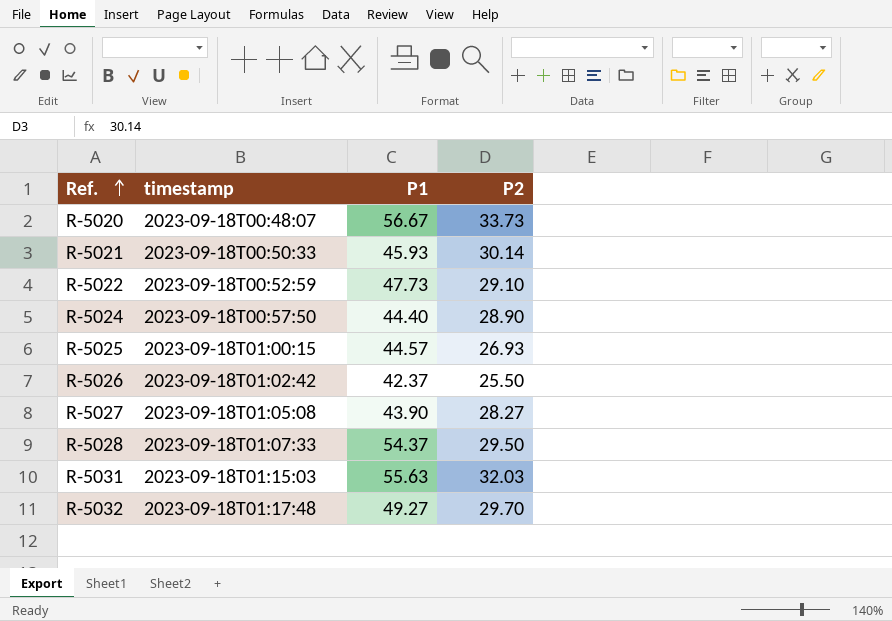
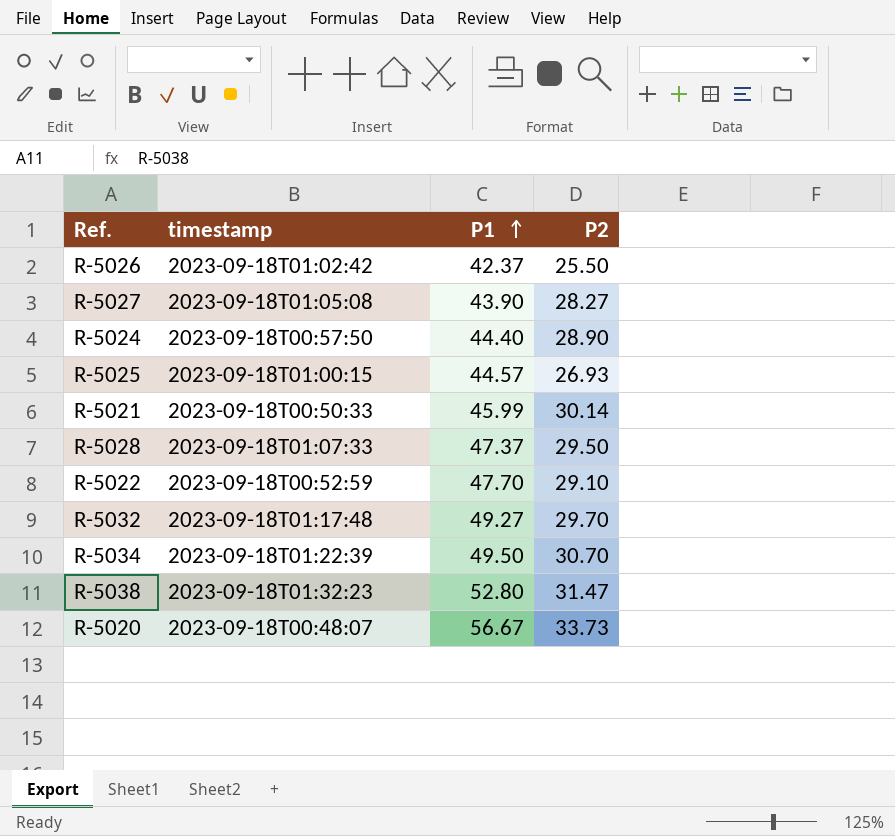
row order: Ref. ascending -> P1 ascending
row R-5031: 2023-09-18T01:15:03 | 55.63 | 32.03 -> none
R-5021 | P1: 45.93 -> 45.99
R-5028 | P1: 54.37 -> 47.37
R-5022 | P1: 47.73 -> 47.70
row R-5034: none -> 2023-09-18T01:22:39 | 49.50 | 30.70
row R-5038: none -> 2023-09-18T01:32:23 | 52.80 | 31.47

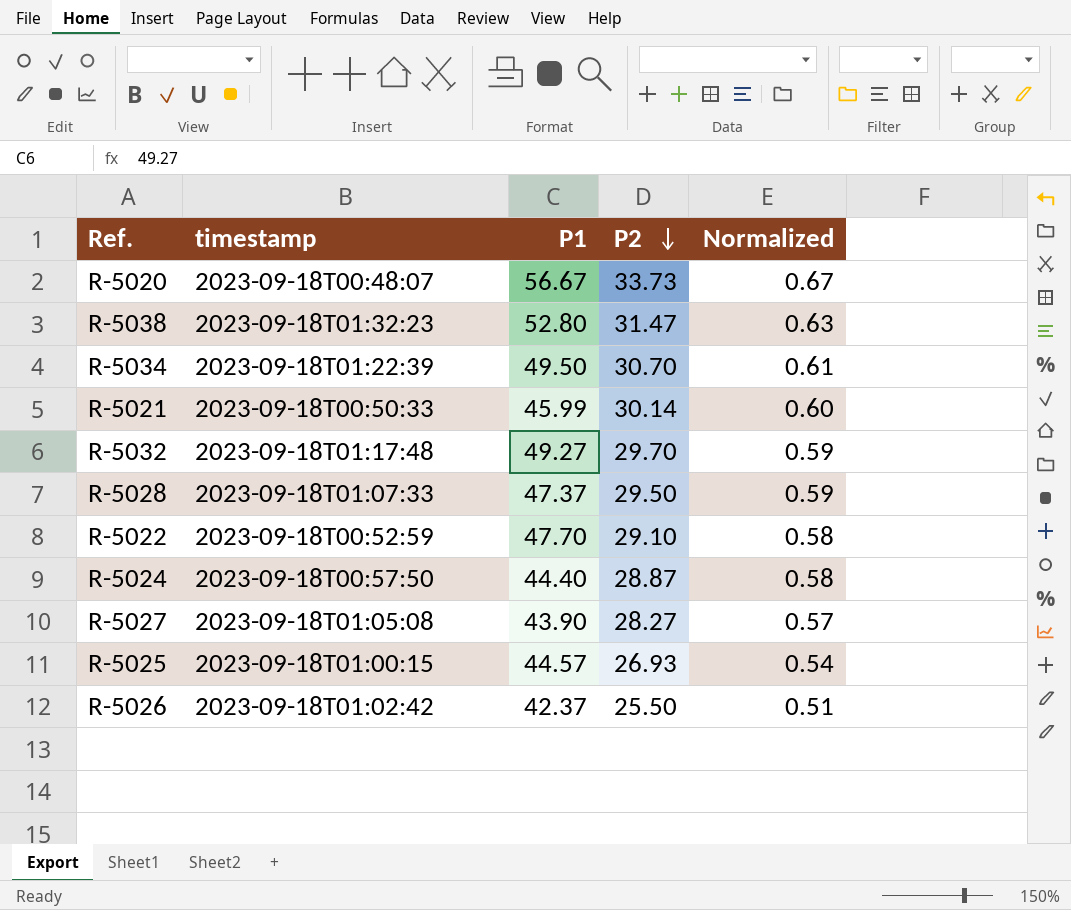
row order: P1 ascending -> P2 descending
column Normalized | formula: none -> [P2] * 0.02
R-5024 | P2: 28.90 -> 28.87

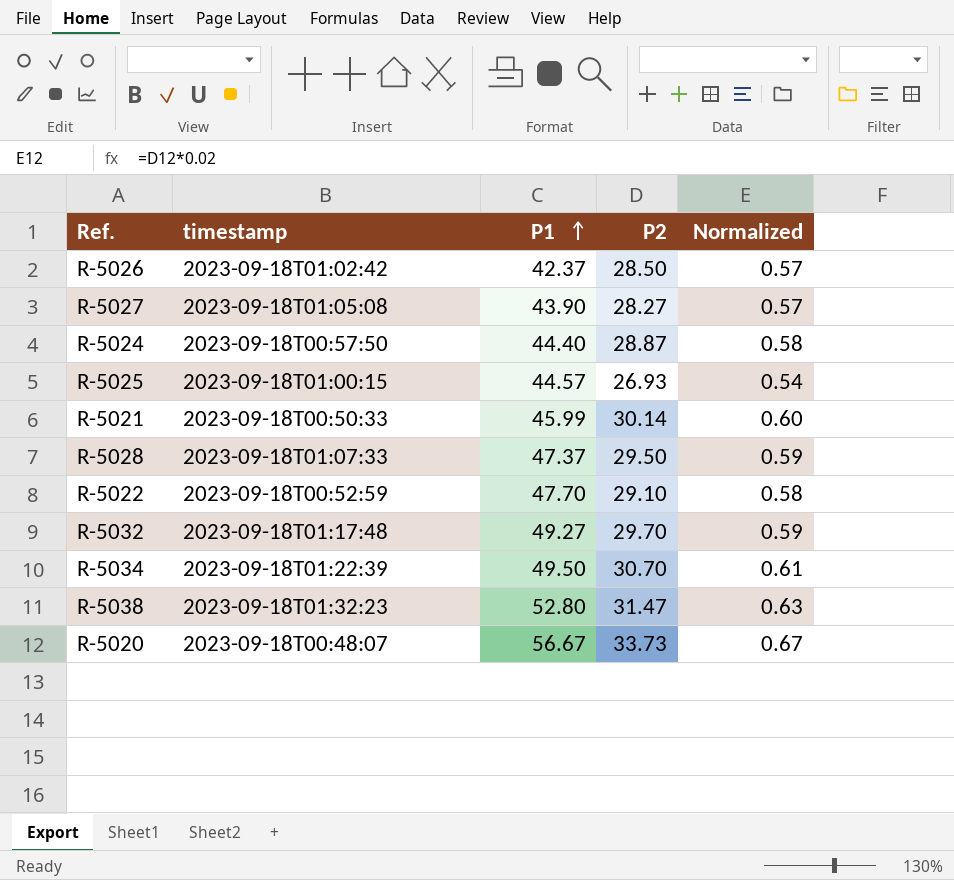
row order: P2 descending -> P1 ascending
R-5026 | P2: 25.50 -> 28.50
R-5026 | Normalized: 0.51 -> 0.57

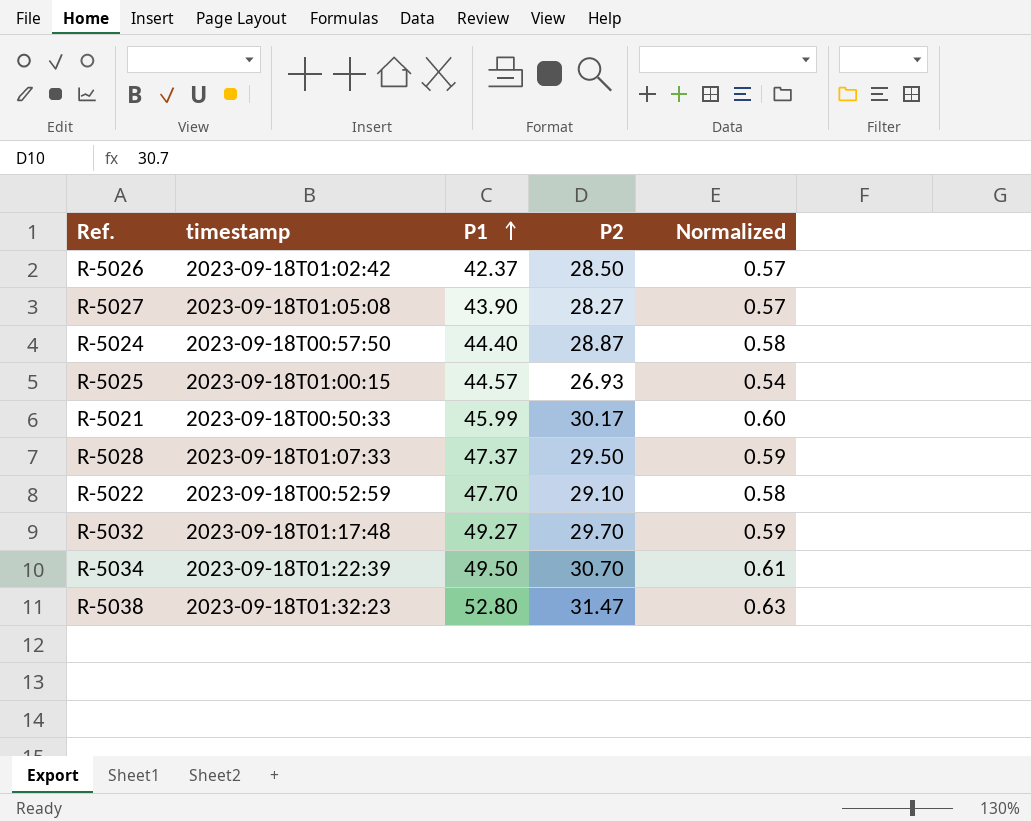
row R-5020: 2023-09-18T00:48:07 | 56.67 | 33.73 | 0.67 -> none
R-5021 | P2: 30.14 -> 30.17

